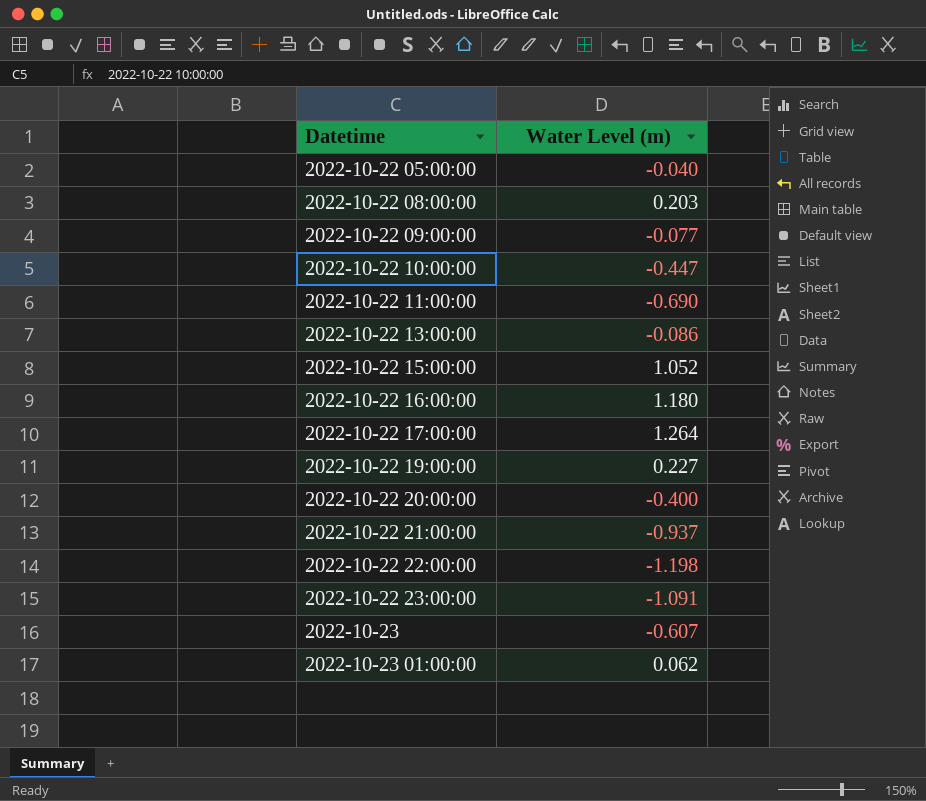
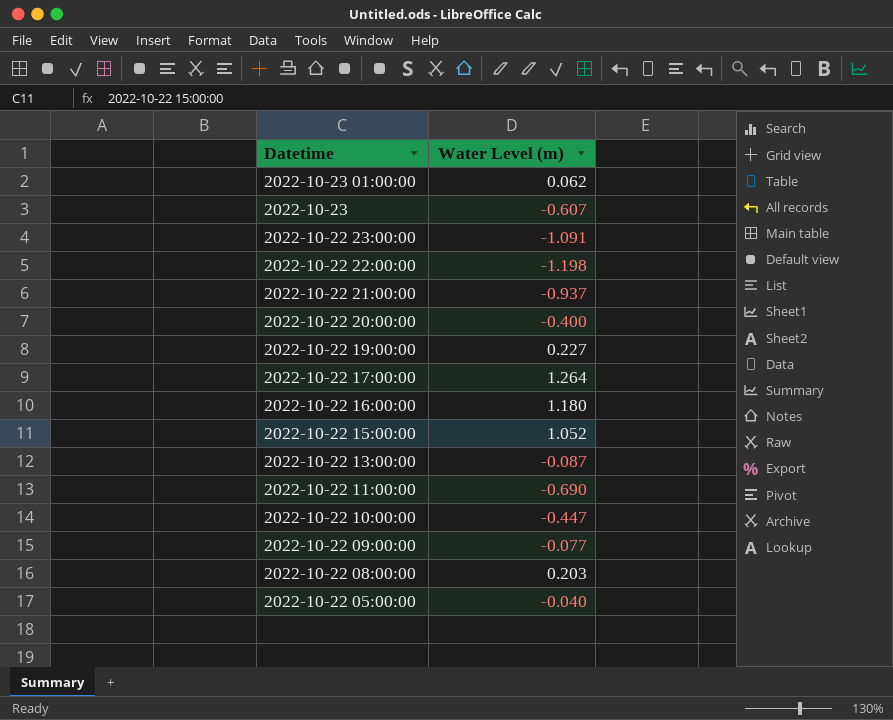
row order: Datetime ascending -> Datetime descending
2022-10-22 13:00:00 | Water Level (m): -0.086 -> -0.087

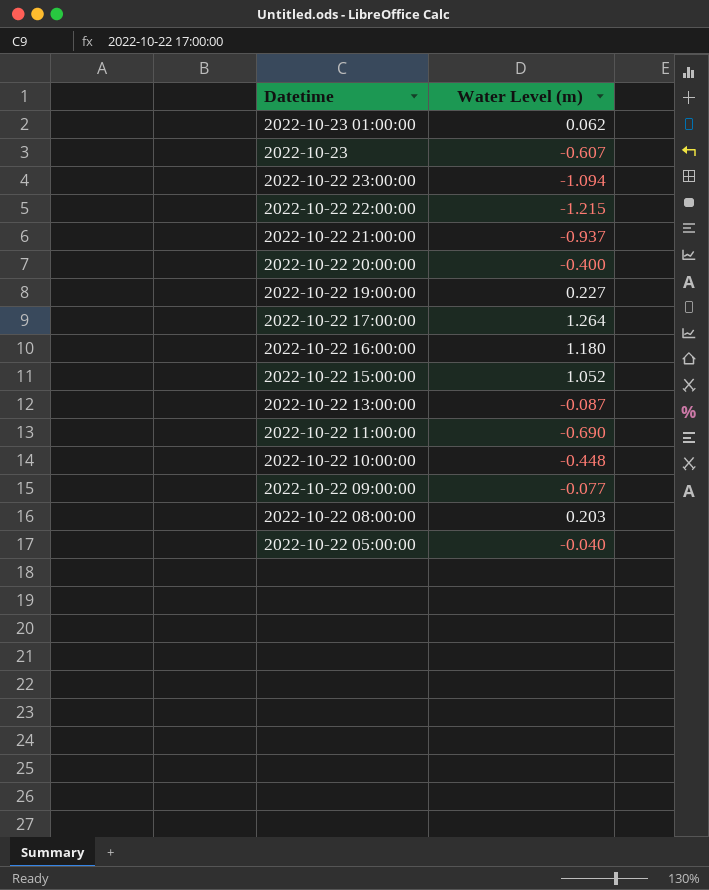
2022-10-22 23:00:00 | Water Level (m): -1.091 -> -1.094
2022-10-22 22:00:00 | Water Level (m): -1.198 -> -1.215
2022-10-22 10:00:00 | Water Level (m): -0.447 -> -0.448

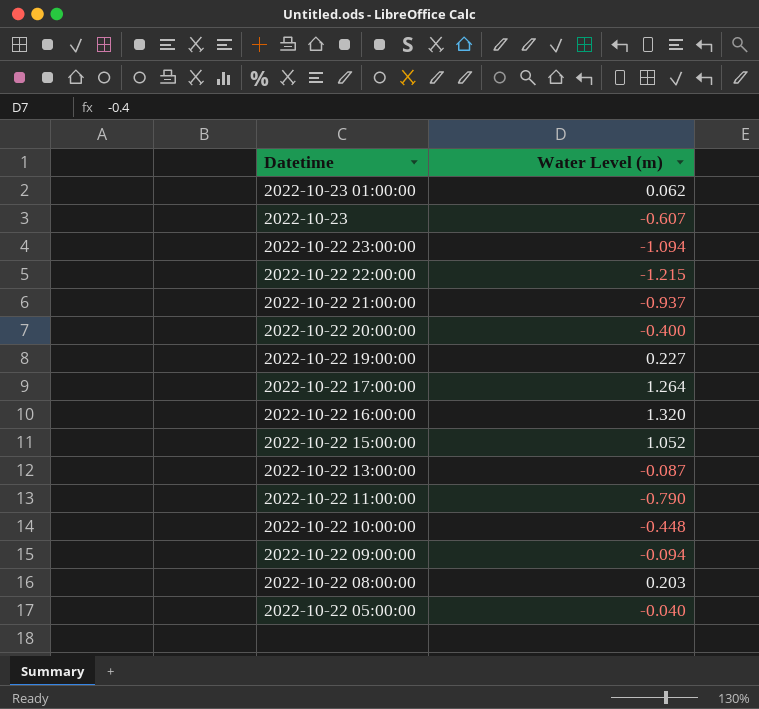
2022-10-22 16:00:00 | Water Level (m): 1.180 -> 1.320
2022-10-22 11:00:00 | Water Level (m): -0.690 -> -0.790
2022-10-22 09:00:00 | Water Level (m): -0.077 -> -0.094

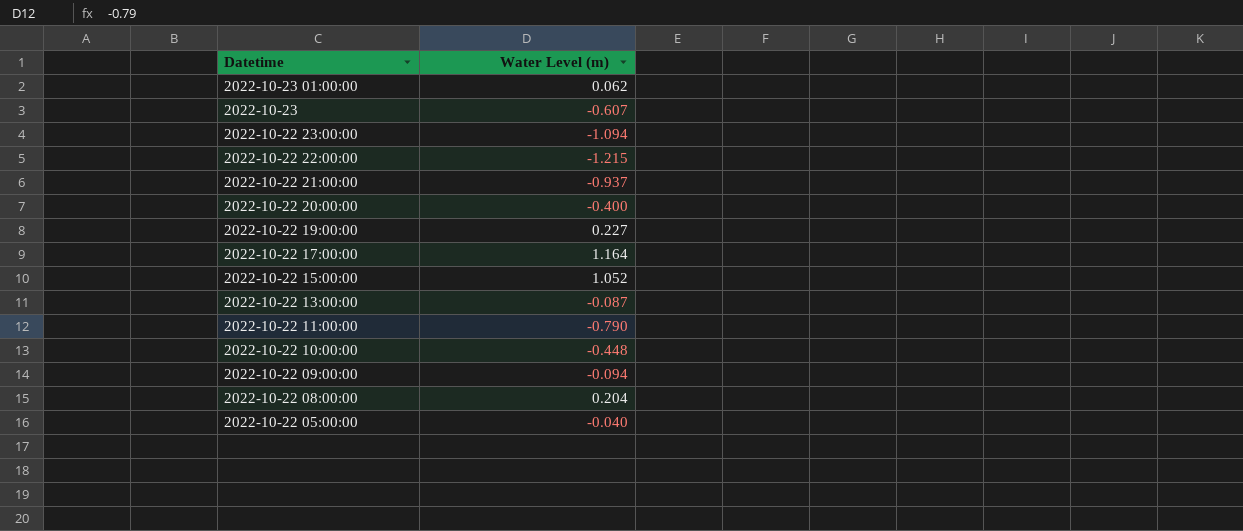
row 2022-10-22 16:00:00: 1.320 -> none
2022-10-22 17:00:00 | Water Level (m): 1.264 -> 1.164
2022-10-22 08:00:00 | Water Level (m): 0.203 -> 0.204

